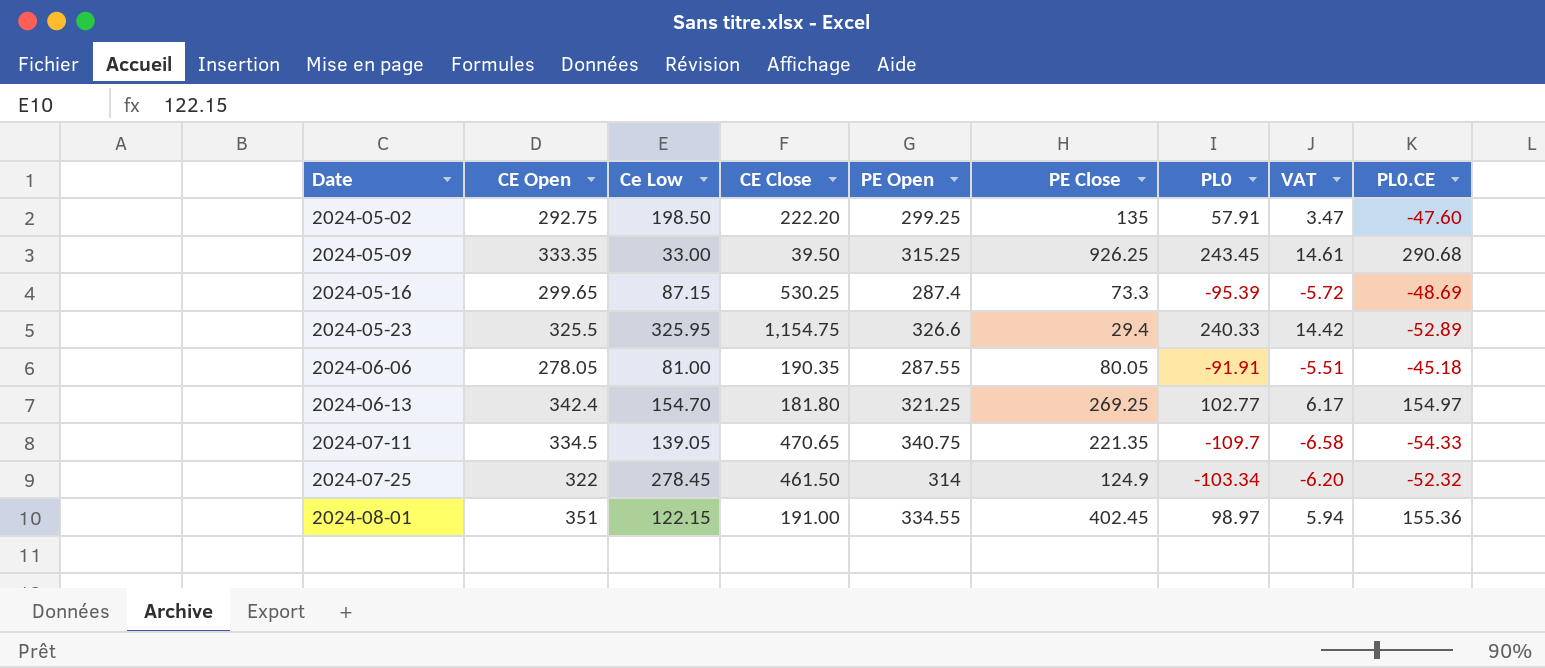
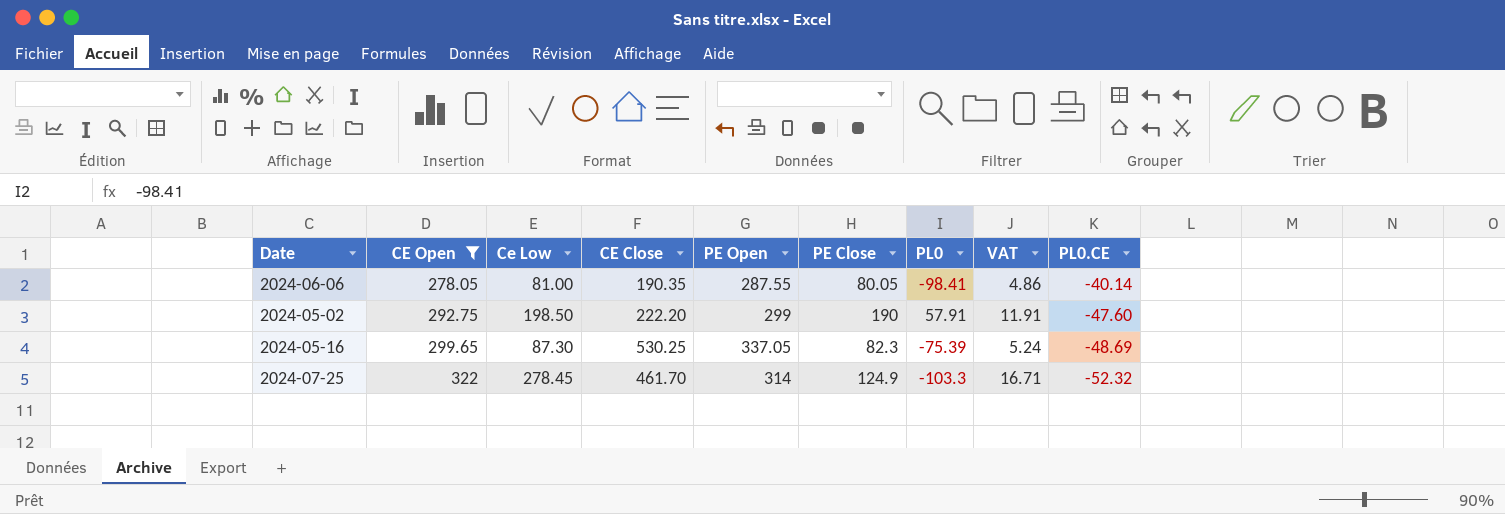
filter: none -> CE Open <= 322
row order: Date ascending -> CE Open ascending
column VAT | formula: [PL0] * 0.06 -> [Ce Low] * 0.06
2024-06-06 | PL0: -91.91 -> -98.41
2024-06-06 | PL0.CE: -45.18 -> -40.14
2024-05-02 | PE Open: 299.25 -> 299
2024-05-02 | PE Close: 135 -> 190
2024-05-16 | Ce Low: 87.15 -> 87.30
2024-05-16 | PE Open: 287.4 -> 337.05
2024-05-16 | PE Close: 73.3 -> 82.3
2024-05-16 | PL0: -95.39 -> -75.39
2024-07-25 | CE Close: 461.50 -> 461.70
2024-07-25 | PL0: -103.34 -> -103.3

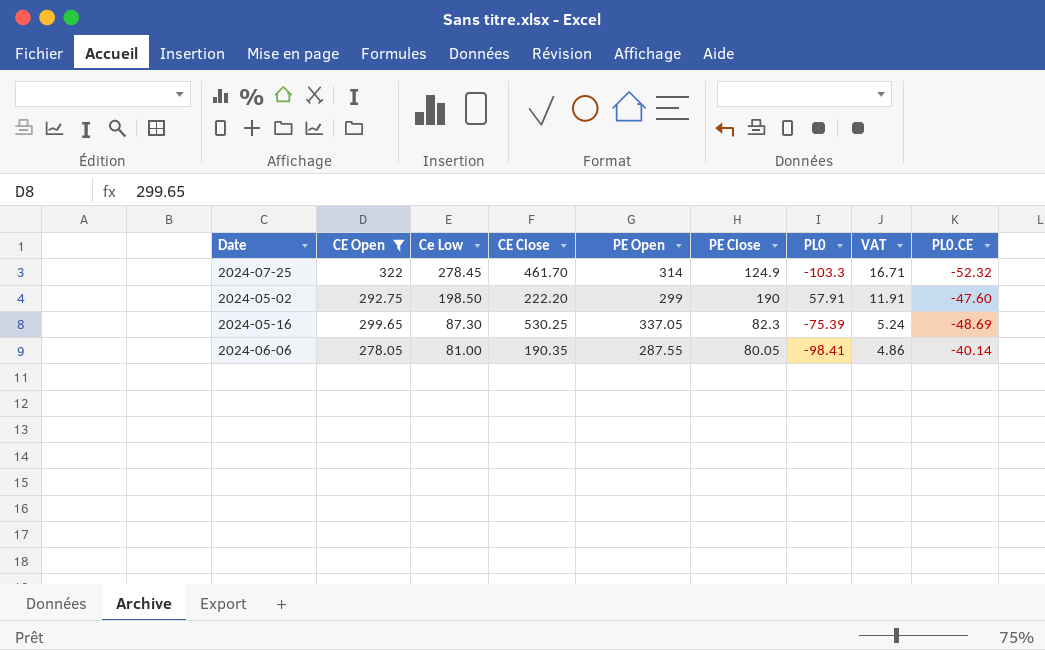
row order: CE Open ascending -> Ce Low descending

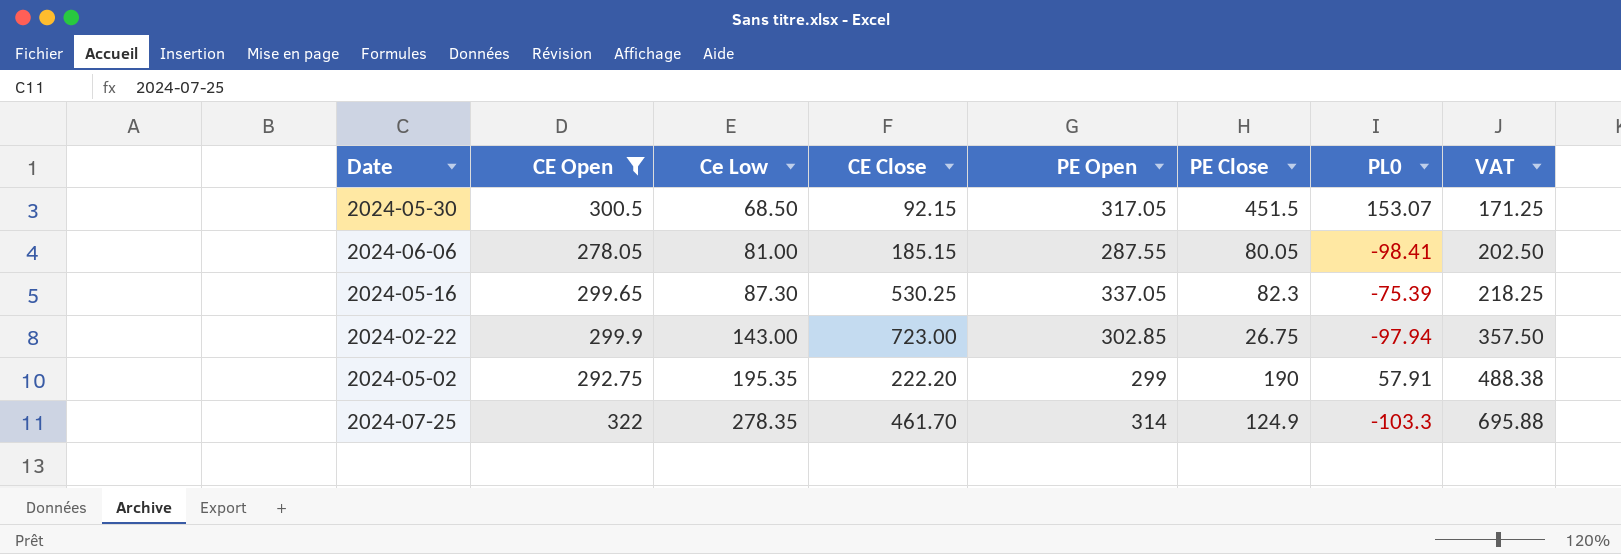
row order: Ce Low descending -> Ce Low ascending
column PL0.CE | position: 9 -> none
column VAT | formula: [Ce Low] * 0.06 -> [Ce Low] * 2.5
row 2024-05-30: none -> 300.5 | 68.50 | 92.15 | 317.05 | 451.5 | 153.07 | 171.25
2024-06-06 | CE Close: 190.35 -> 185.15
row 2024-02-22: none -> 299.9 | 143.00 | 723.00 | 302.85 | 26.75 | -97.94 | 357.50
2024-05-02 | Ce Low: 198.50 -> 195.35
2024-07-25 | Ce Low: 278.45 -> 278.35

